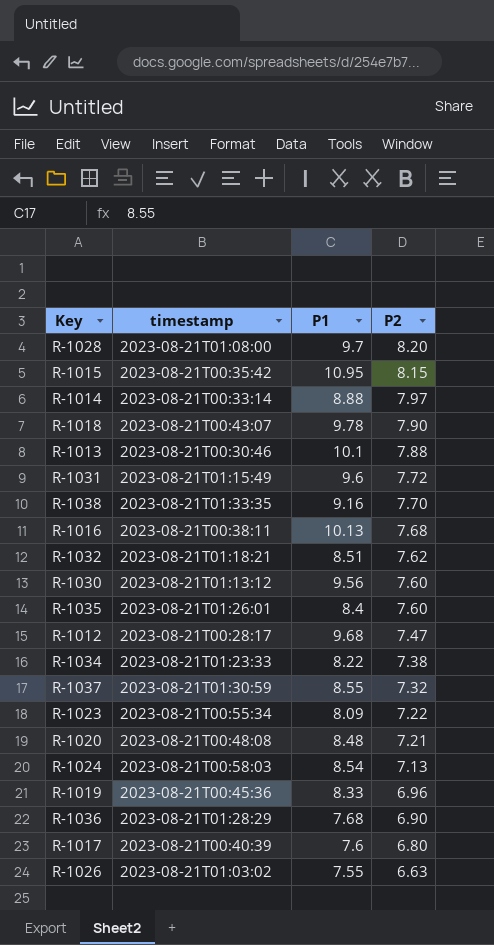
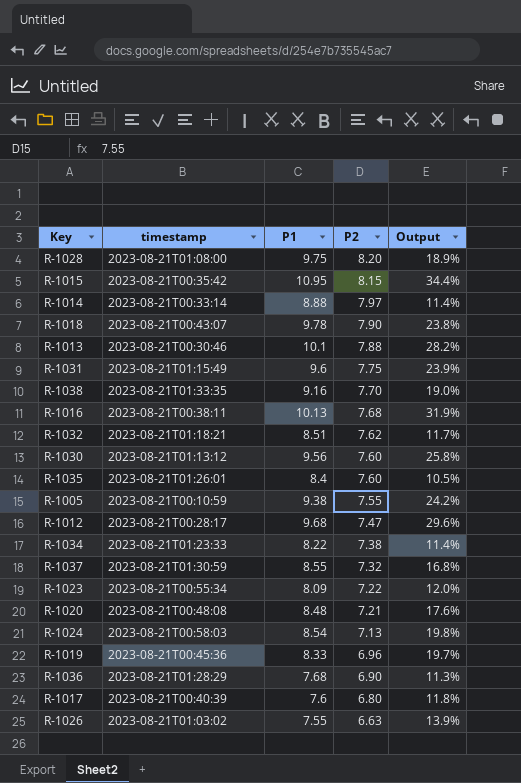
column Output | formula: none -> ([P1] - [P2]) / [P2]
R-1028 | P1: 9.7 -> 9.75
R-1031 | P2: 7.72 -> 7.75
row R-1005: none -> 2023-08-21T00:10:59 | 9.38 | 7.55 | 24.2%

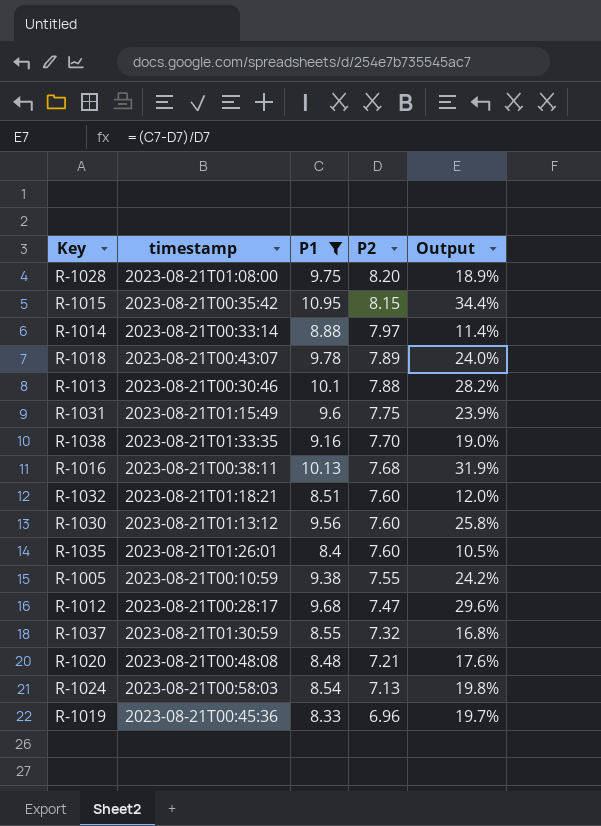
filter: none -> P1 >= 8.33
R-1018 | P2: 7.90 -> 7.89
R-1018 | Output: 23.8% -> 24.0%
R-1032 | P2: 7.62 -> 7.60
R-1032 | Output: 11.7% -> 12.0%

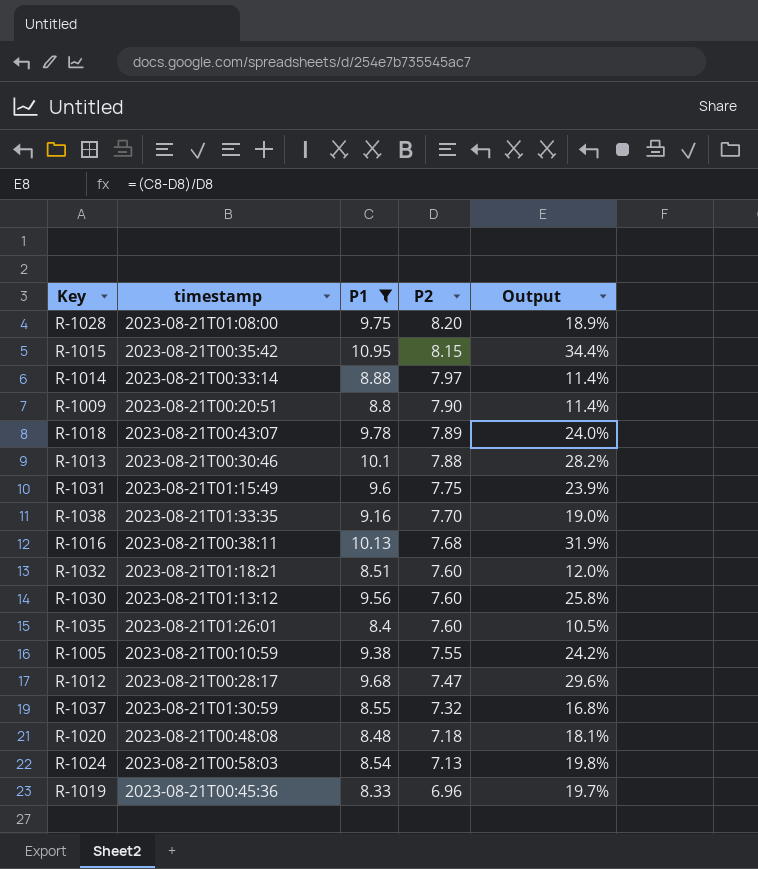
row R-1009: none -> 2023-08-21T00:20:51 | 8.8 | 7.90 | 11.4%
R-1020 | P2: 7.21 -> 7.18
R-1020 | Output: 17.6% -> 18.1%

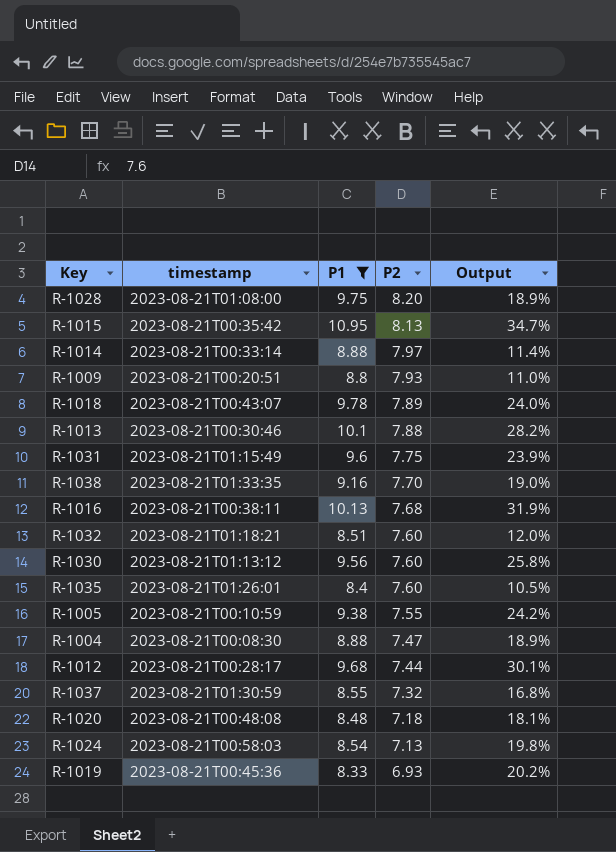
R-1015 | P2: 8.15 -> 8.13
R-1015 | Output: 34.4% -> 34.7%
R-1009 | P2: 7.90 -> 7.93
R-1009 | Output: 11.4% -> 11.0%
row R-1004: none -> 2023-08-21T00:08:30 | 8.88 | 7.47 | 18.9%
R-1012 | P2: 7.47 -> 7.44
R-1012 | Output: 29.6% -> 30.1%
R-1019 | P2: 6.96 -> 6.93
R-1019 | Output: 19.7% -> 20.2%

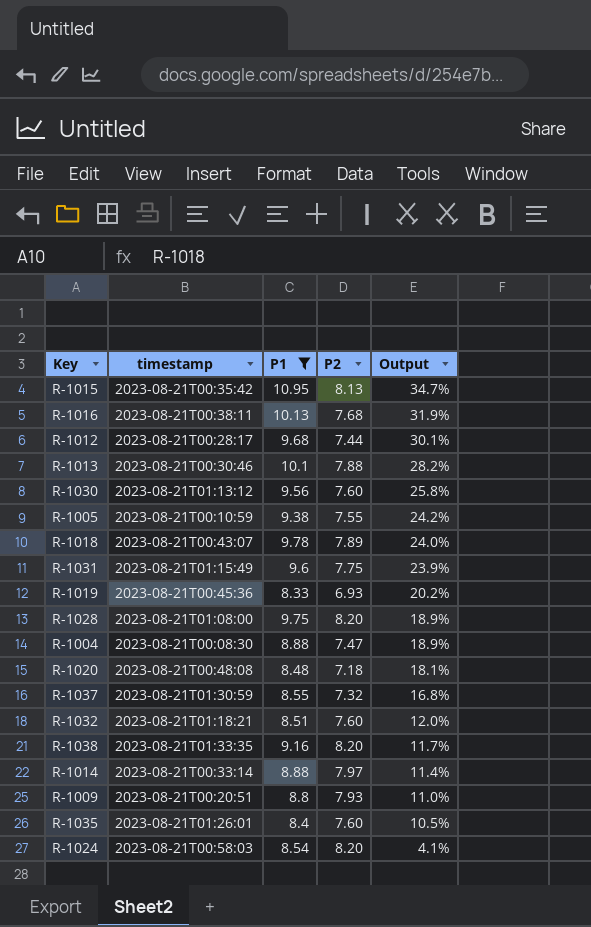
row order: P2 descending -> Output descending
R-1038 | P2: 7.70 -> 8.20
R-1038 | Output: 19.0% -> 11.7%
R-1024 | P2: 7.13 -> 8.20
R-1024 | Output: 19.8% -> 4.1%

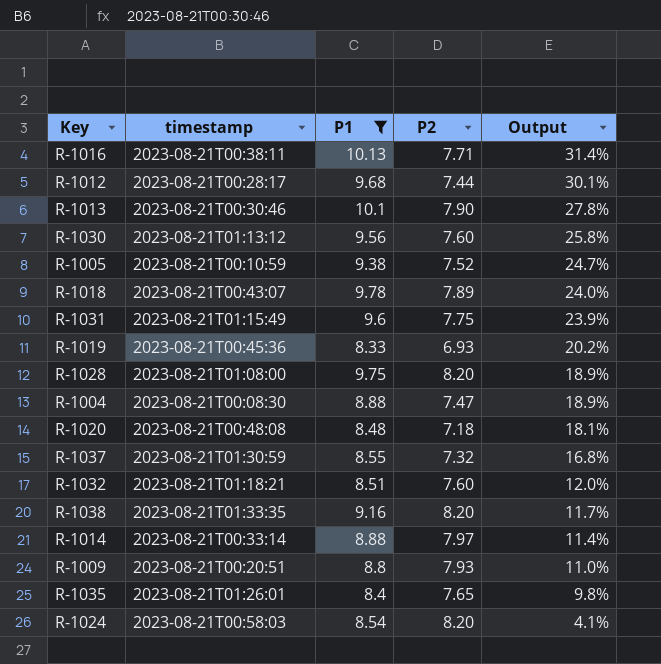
row R-1015: 2023-08-21T00:35:42 | 10.95 | 8.13 | 34.7% -> none
R-1016 | P2: 7.68 -> 7.71
R-1016 | Output: 31.9% -> 31.4%
R-1013 | P2: 7.88 -> 7.90
R-1013 | Output: 28.2% -> 27.8%
R-1005 | P2: 7.55 -> 7.52
R-1005 | Output: 24.2% -> 24.7%
R-1035 | P2: 7.60 -> 7.65
R-1035 | Output: 10.5% -> 9.8%

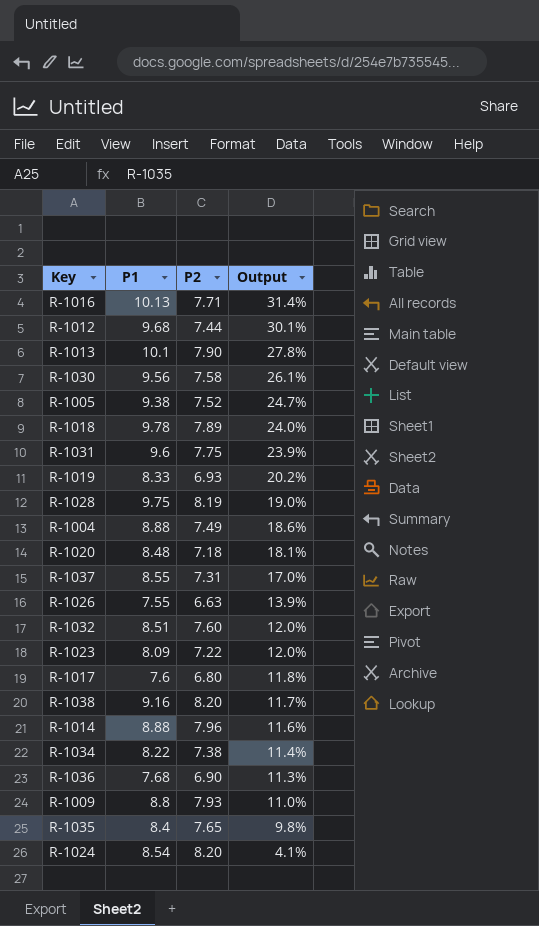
filter: P1 >= 8.33 -> none
column timestamp | position: 2 -> none
R-1030 | P2: 7.60 -> 7.58
R-1030 | Output: 25.8% -> 26.1%
R-1028 | P2: 8.20 -> 8.19
R-1028 | Output: 18.9% -> 19.0%
R-1004 | P2: 7.47 -> 7.49
R-1004 | Output: 18.9% -> 18.6%
R-1037 | P2: 7.32 -> 7.31
R-1037 | Output: 16.8% -> 17.0%
R-1014 | P2: 7.97 -> 7.96
R-1014 | Output: 11.4% -> 11.6%

